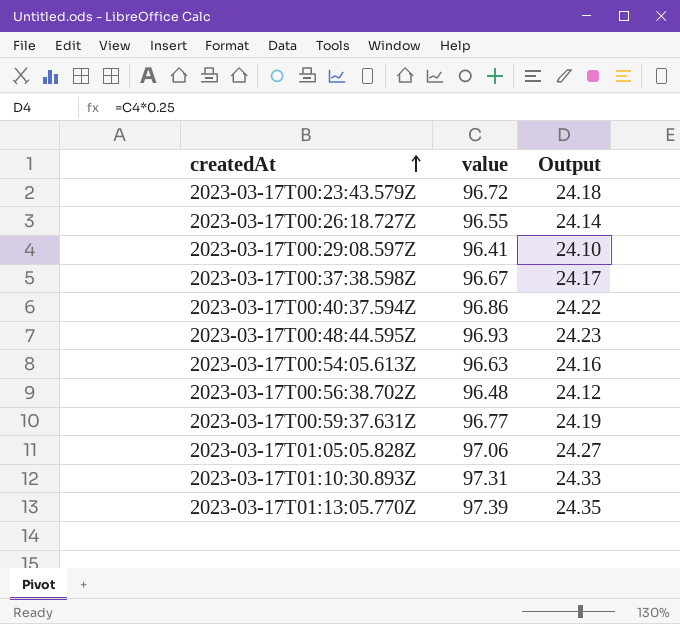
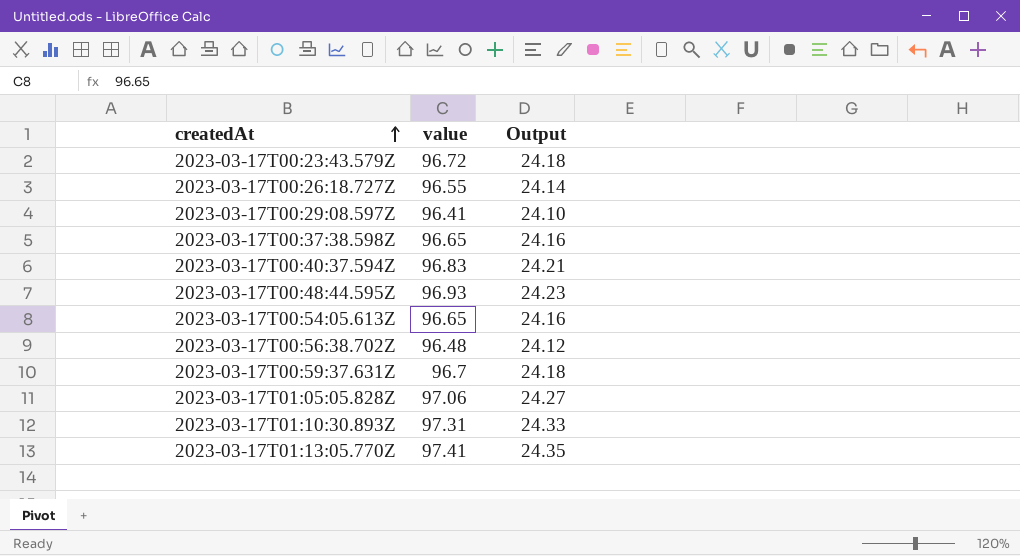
2023-03-17T00:37:38.598Z | value: 96.67 -> 96.65
2023-03-17T00:37:38.598Z | Output: 24.17 -> 24.16
2023-03-17T00:40:37.594Z | value: 96.86 -> 96.83
2023-03-17T00:40:37.594Z | Output: 24.22 -> 24.21
2023-03-17T00:54:05.613Z | value: 96.63 -> 96.65
2023-03-17T00:59:37.631Z | value: 96.77 -> 96.7
2023-03-17T00:59:37.631Z | Output: 24.19 -> 24.18
2023-03-17T01:13:05.770Z | value: 97.39 -> 97.41

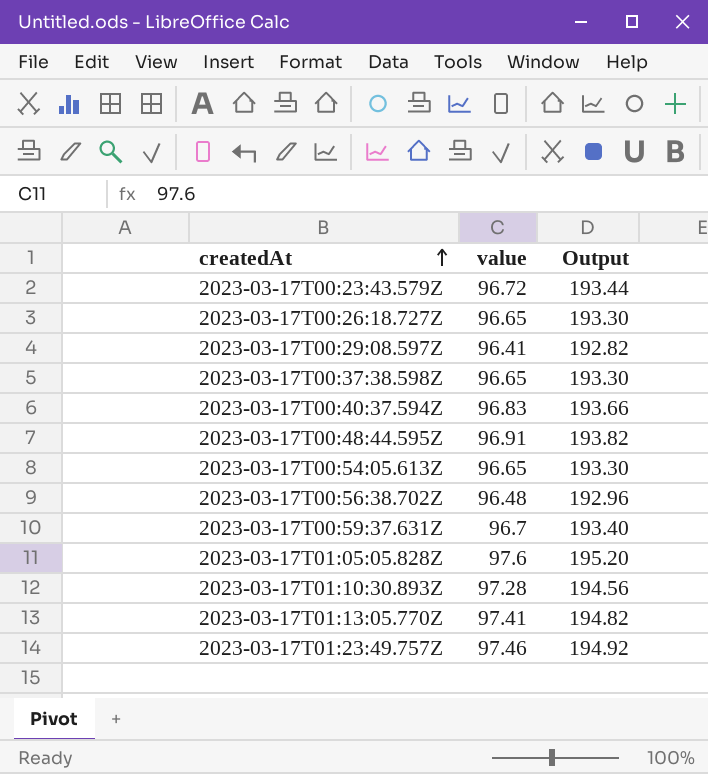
column Output | formula: [value] * 0.25 -> [value] * 2
2023-03-17T00:26:18.727Z | value: 96.55 -> 96.65
2023-03-17T00:48:44.595Z | value: 96.93 -> 96.91
2023-03-17T01:05:05.828Z | value: 97.06 -> 97.6
2023-03-17T01:10:30.893Z | value: 97.31 -> 97.28
row 2023-03-17T01:23:49.757Z: none -> 97.46 | 194.92

